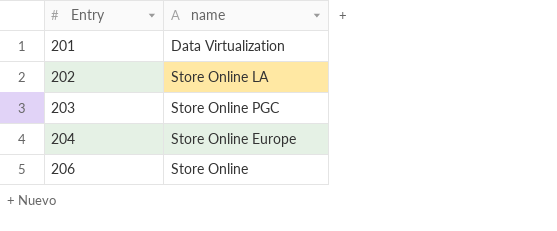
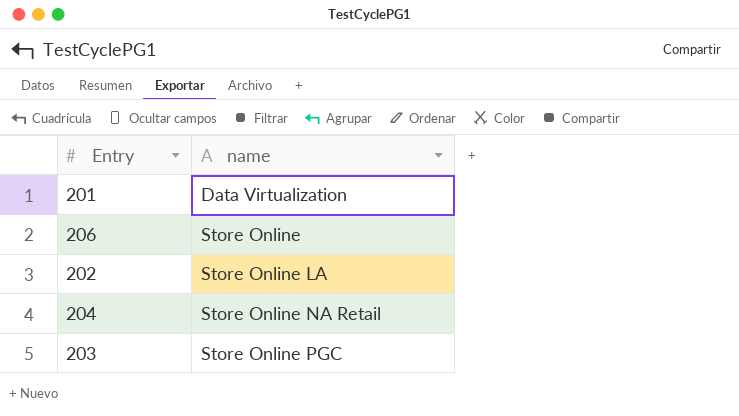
row order: Entry ascending -> name ascending
204 | name: Store Online Europe -> Store Online NA Retail

